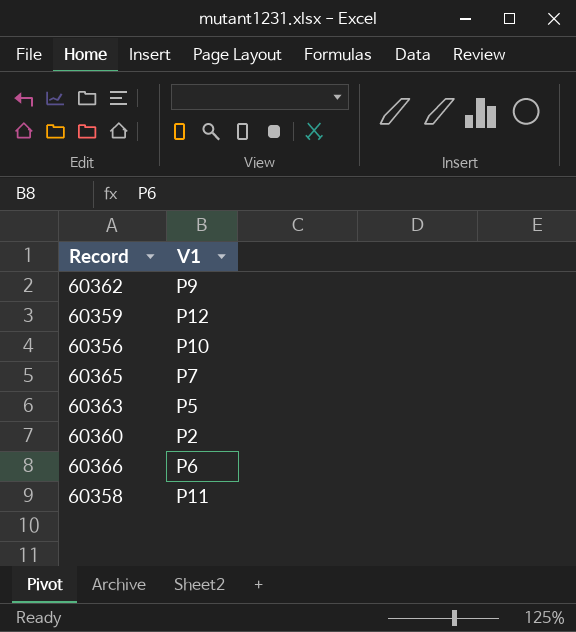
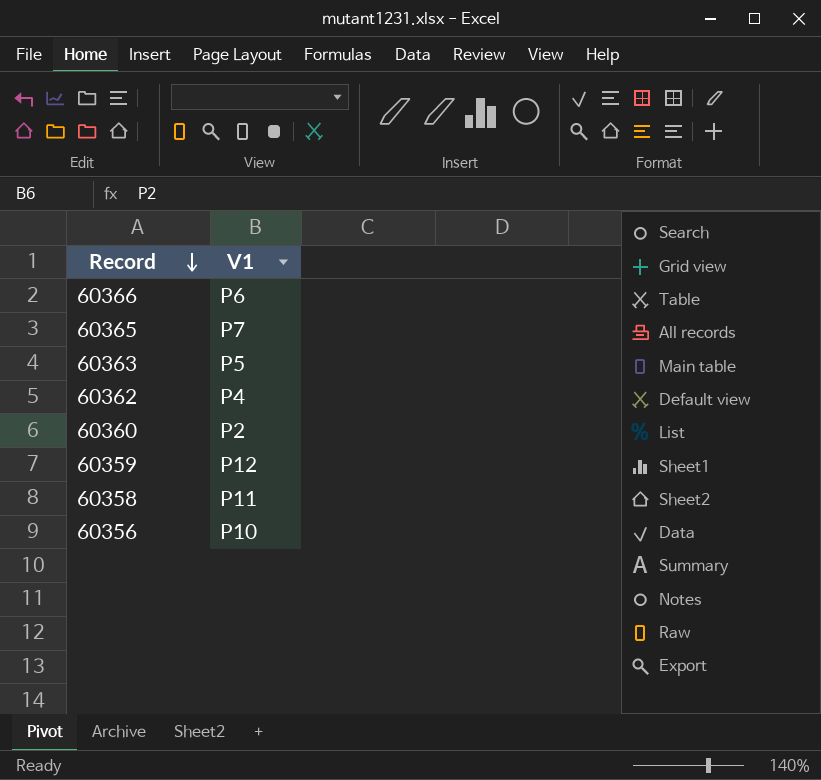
row order: none -> Record descending
60362 | V1: P9 -> P4

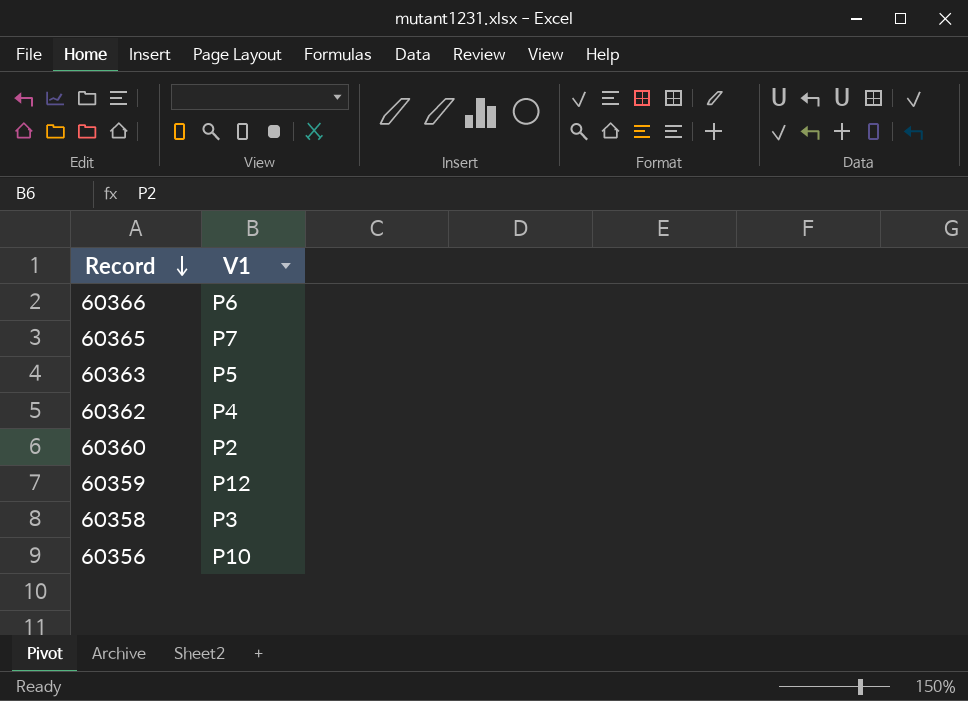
60358 | V1: P11 -> P3

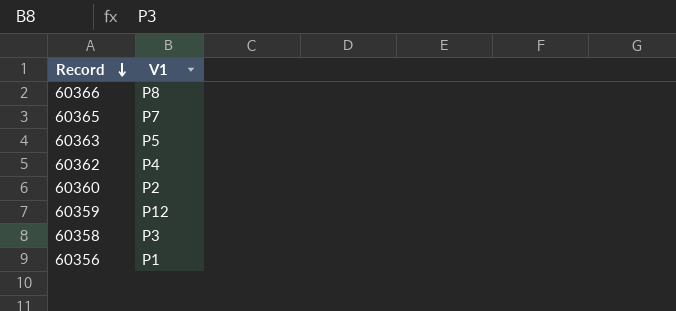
60366 | V1: P6 -> P8
60356 | V1: P10 -> P1

